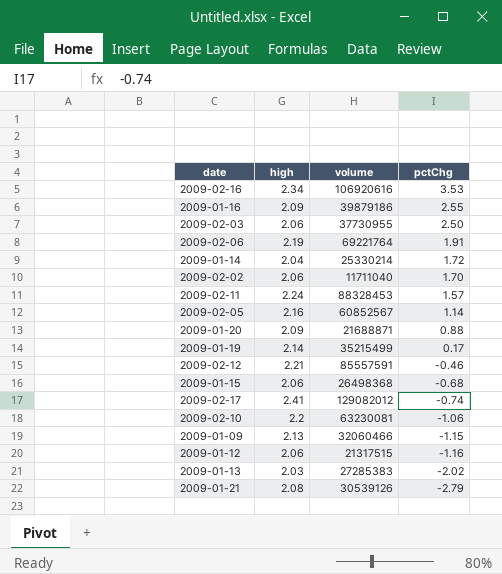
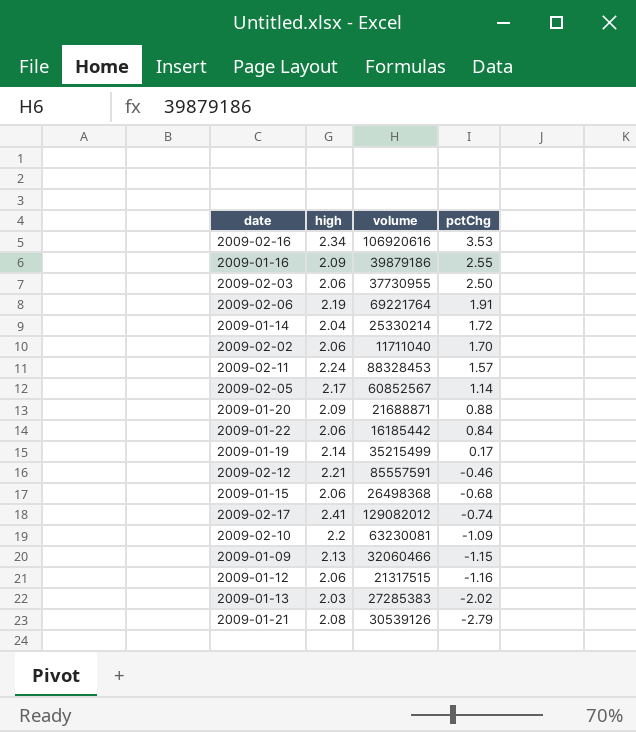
2009-02-05 | high: 2.16 -> 2.17
row 2009-01-22: none -> 2.06 | 16185442 | 0.84
2009-02-10 | pctChg: -1.06 -> -1.09

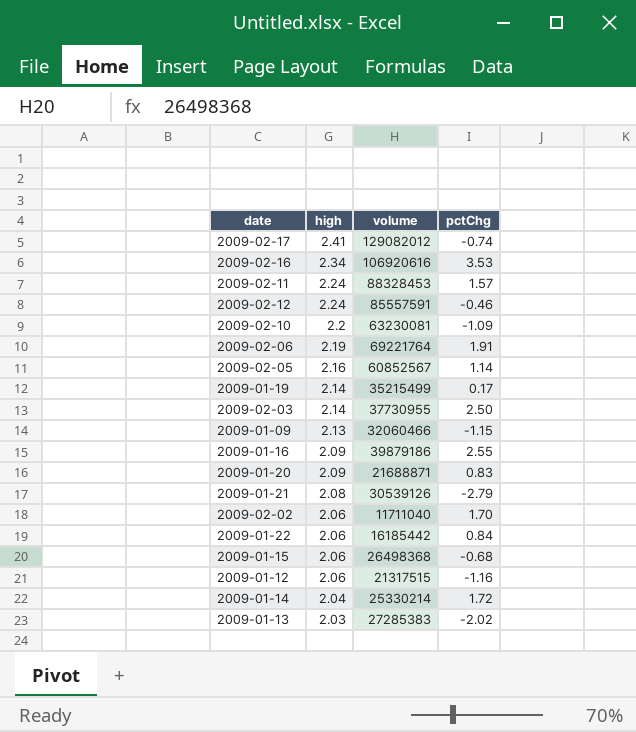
row order: pctChg descending -> high descending
2009-02-12 | high: 2.21 -> 2.24
2009-02-05 | high: 2.17 -> 2.16
2009-02-03 | high: 2.06 -> 2.14
2009-01-20 | pctChg: 0.88 -> 0.83

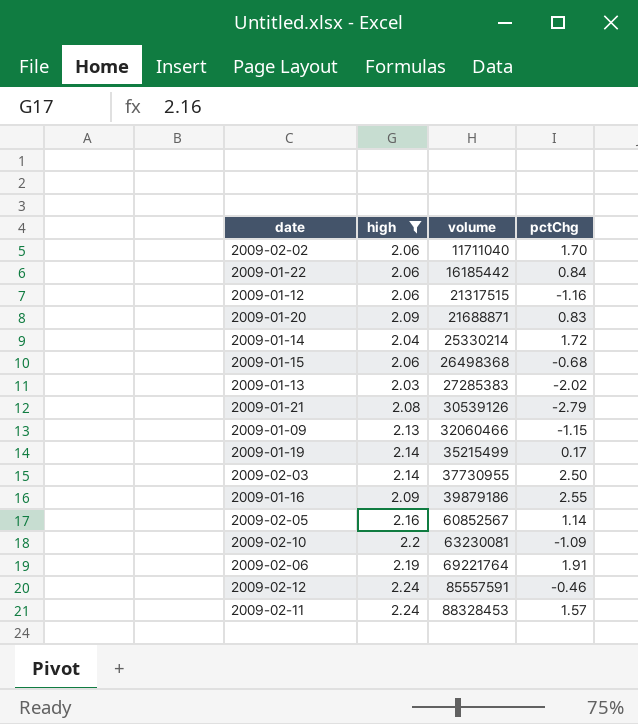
filter: none -> high <= 2.24
row order: high descending -> volume ascending

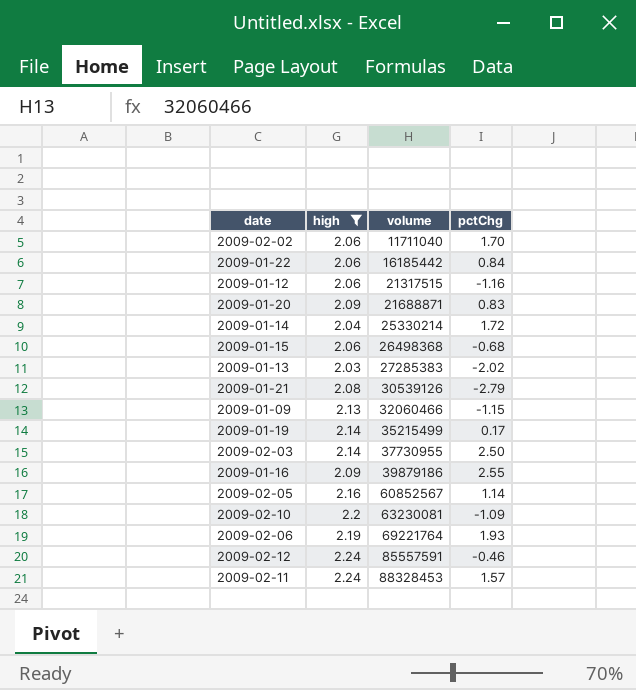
2009-02-06 | pctChg: 1.91 -> 1.93

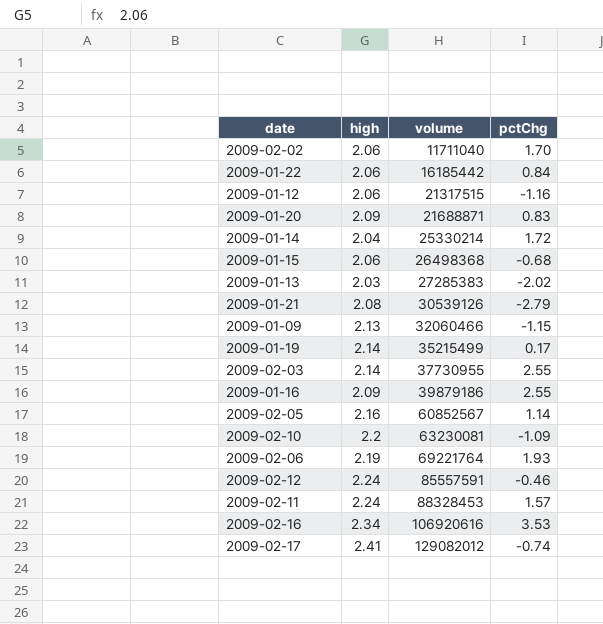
filter: high <= 2.24 -> none
2009-02-03 | pctChg: 2.50 -> 2.55

